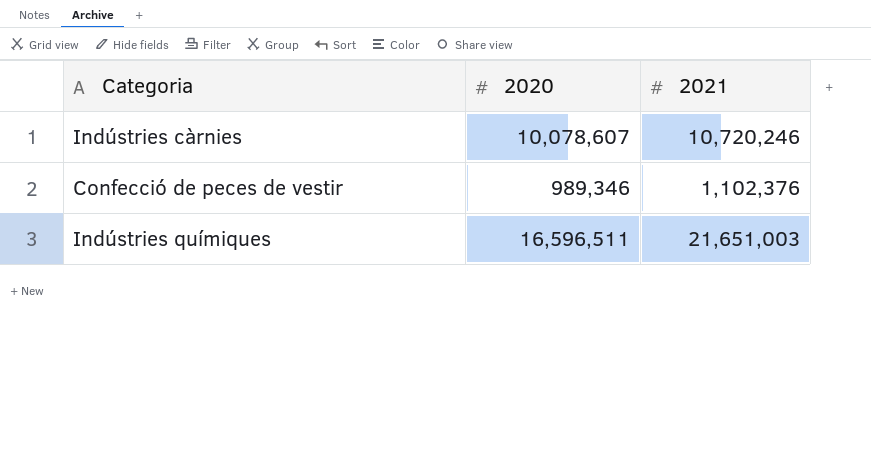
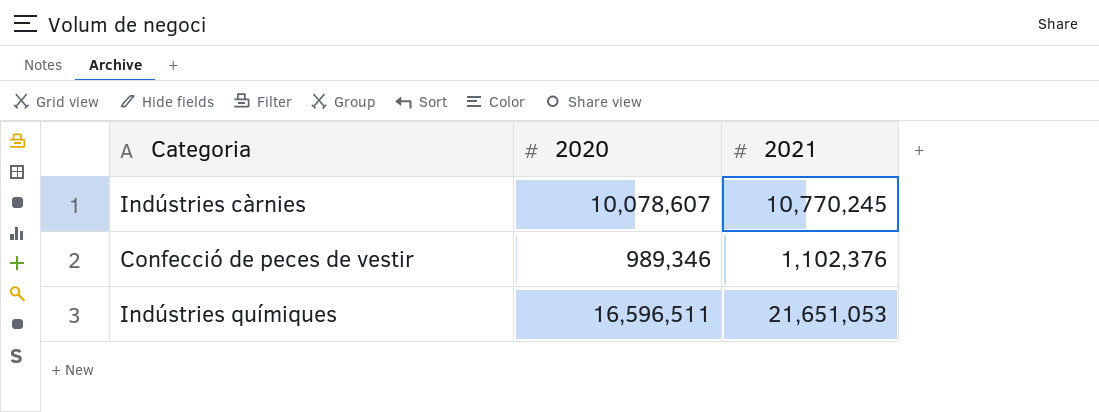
Indústries càrnies | 2021: 10,720,246 -> 10,770,245
Indústries químiques | 2021: 21,651,003 -> 21,651,053

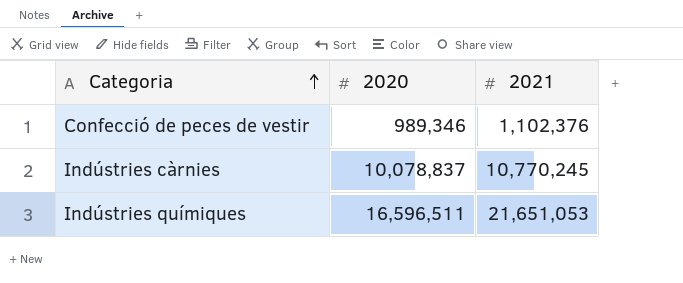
row order: none -> Categoria ascending
Indústries càrnies | 2020: 10,078,607 -> 10,078,837

